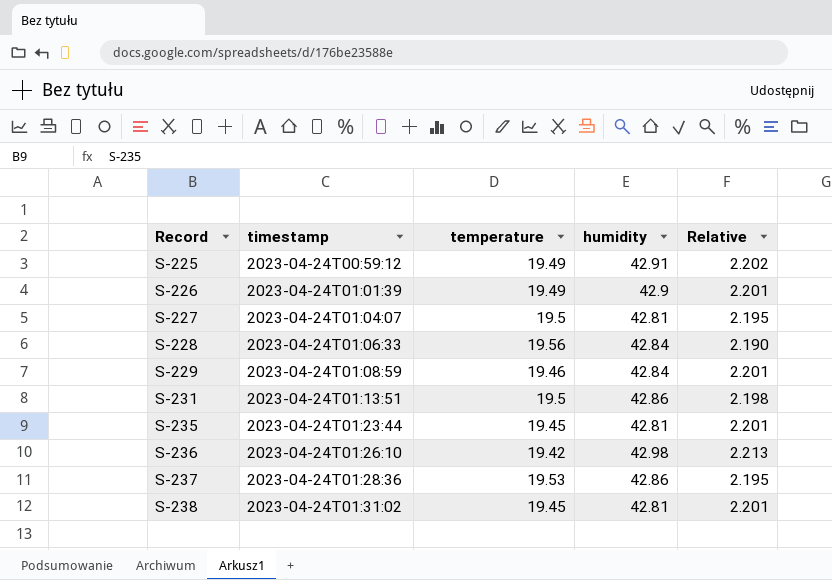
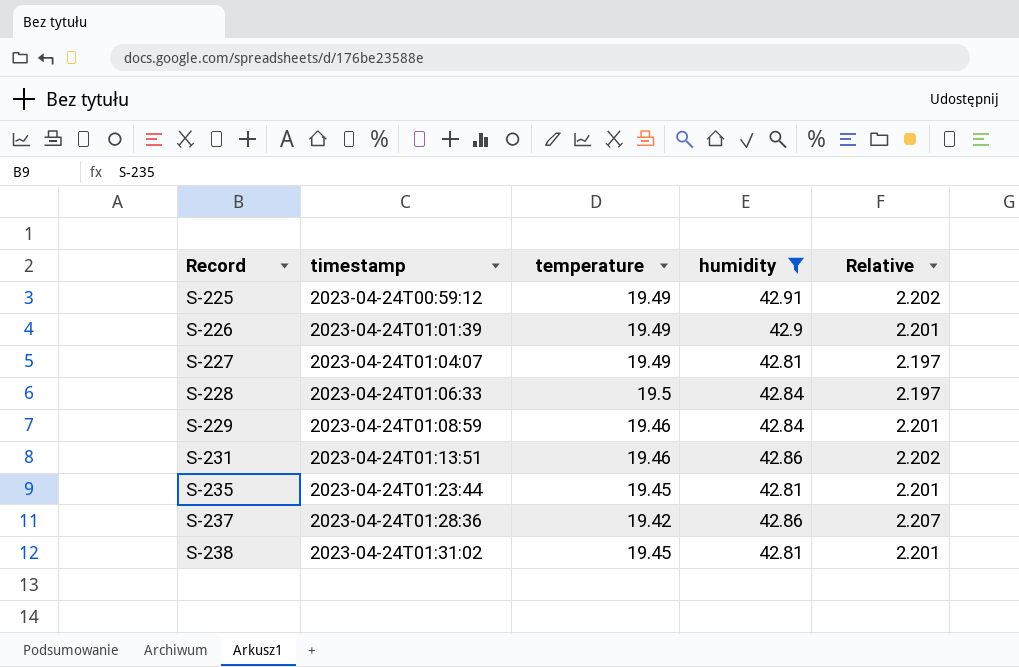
filter: none -> humidity != 42.98
S-227 | temperature: 19.5 -> 19.49
S-227 | Relative: 2.195 -> 2.197
S-228 | temperature: 19.56 -> 19.5
S-228 | Relative: 2.190 -> 2.197
S-231 | temperature: 19.5 -> 19.46
S-231 | Relative: 2.198 -> 2.202
S-237 | temperature: 19.53 -> 19.42
S-237 | Relative: 2.195 -> 2.207

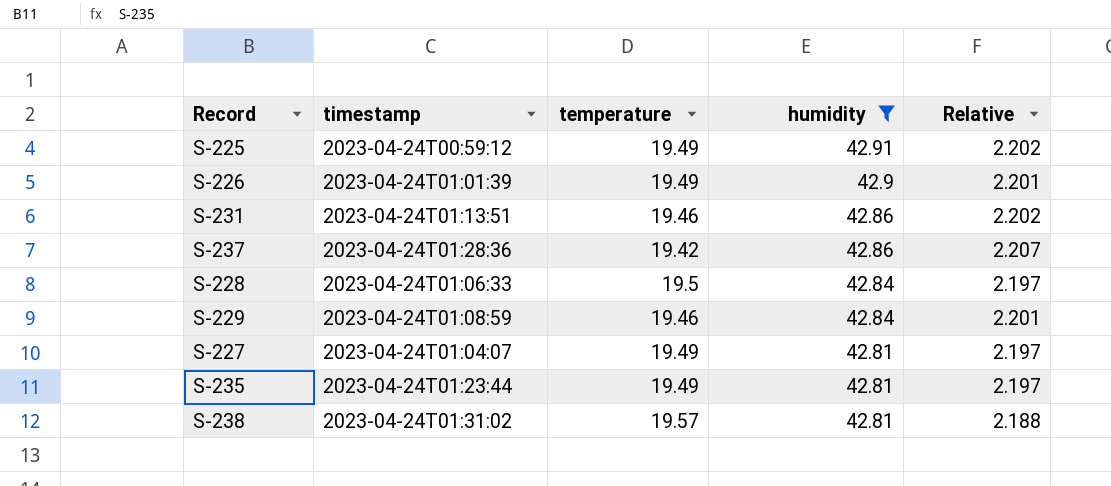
row order: Record ascending -> humidity descending
S-235 | temperature: 19.45 -> 19.49
S-235 | Relative: 2.201 -> 2.197
S-238 | temperature: 19.45 -> 19.57
S-238 | Relative: 2.201 -> 2.188

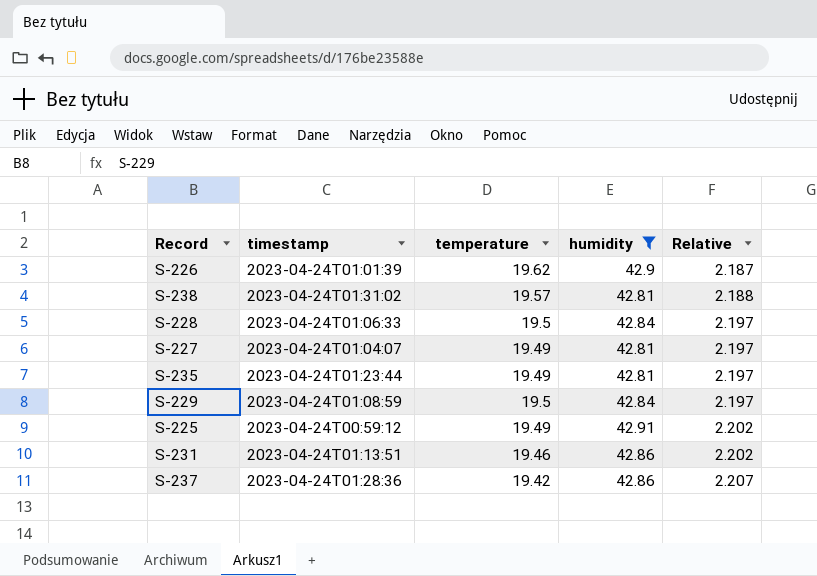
row order: humidity descending -> Relative ascending
S-226 | temperature: 19.49 -> 19.62
S-226 | Relative: 2.201 -> 2.187
S-229 | temperature: 19.46 -> 19.5
S-229 | Relative: 2.201 -> 2.197

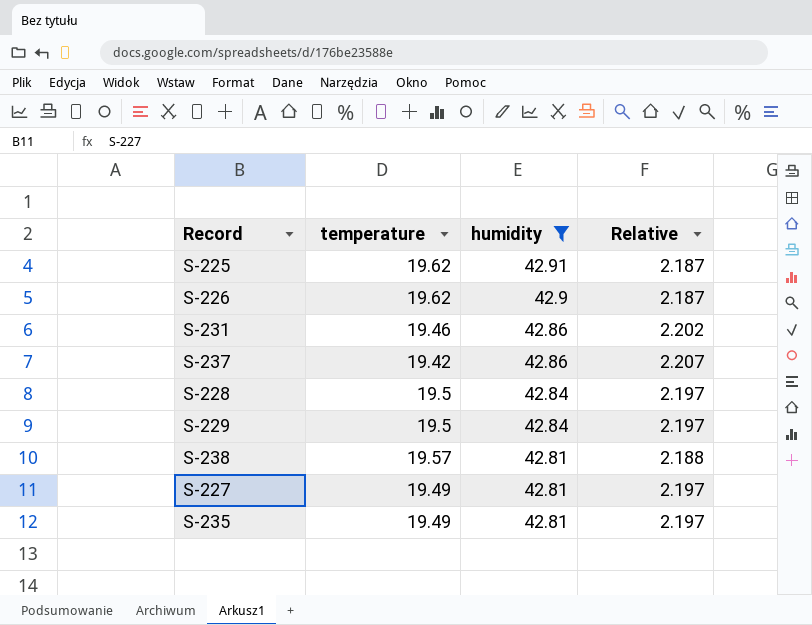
row order: Relative ascending -> humidity descending
column timestamp | position: 2 -> none
S-225 | temperature: 19.49 -> 19.62
S-225 | Relative: 2.202 -> 2.187

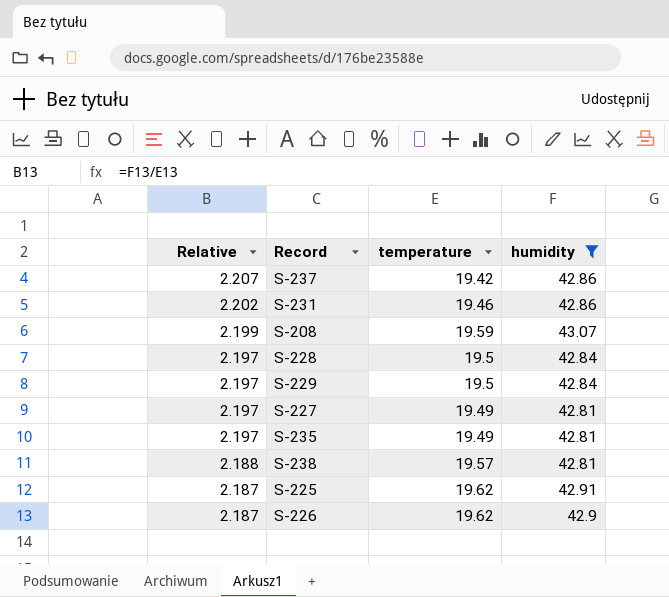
row order: humidity descending -> Relative descending
column Relative | position: 4 -> 1
row S-208: none -> 2.199 | 19.59 | 43.07

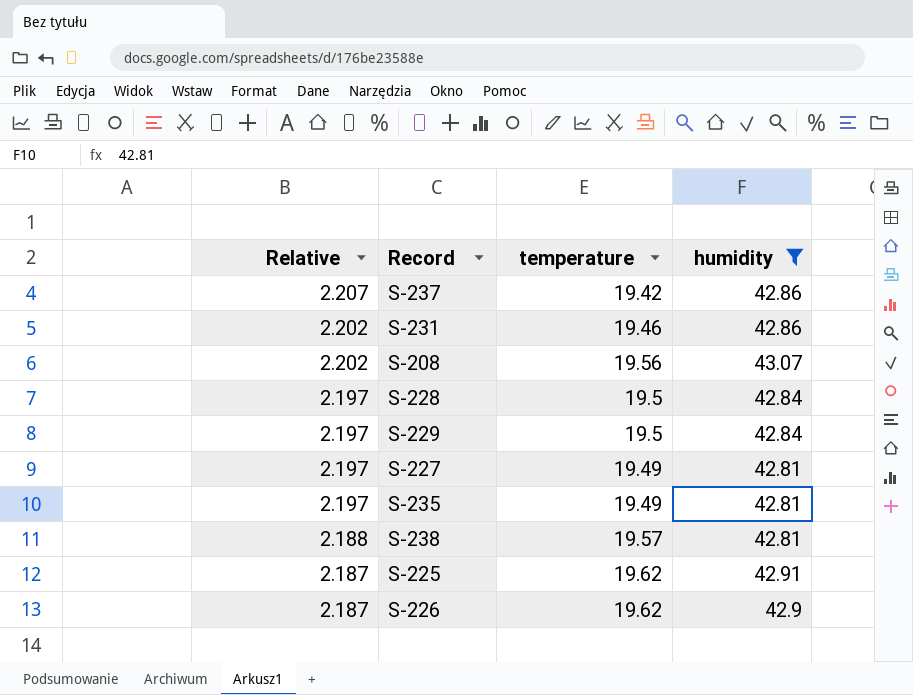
S-208 | Relative: 2.199 -> 2.202
S-208 | temperature: 19.59 -> 19.56

